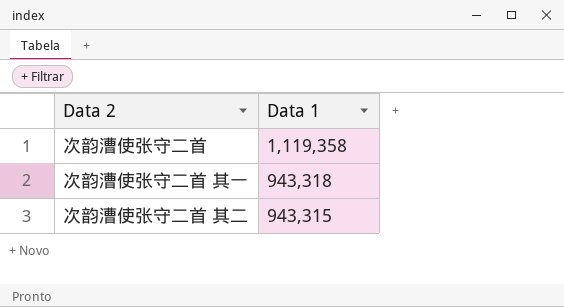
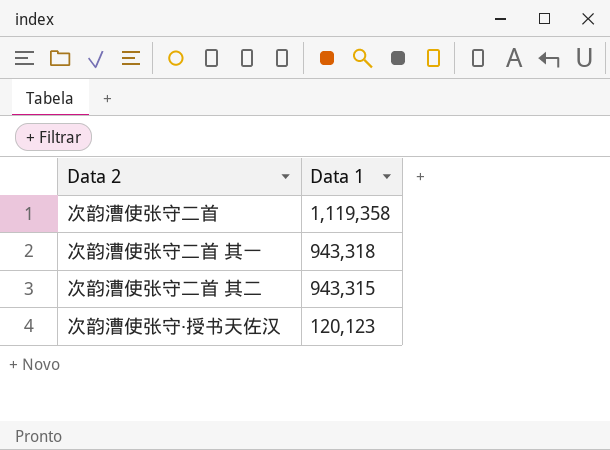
row 次韵漕使张守·授书天佐汉: none -> 120,123

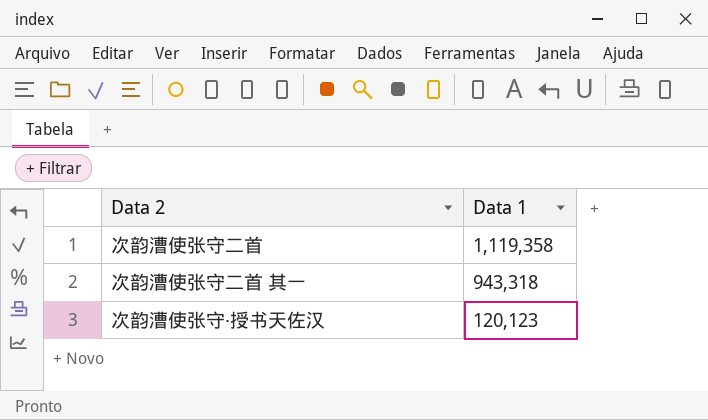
row 次韵漕使张守二首 其二: 943,315 -> none

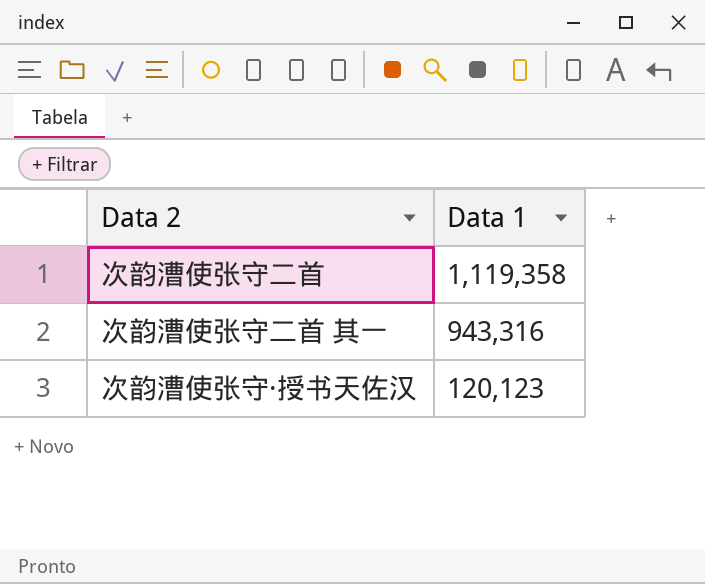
次韵漕使张守二首 其一 | Data 1: 943,318 -> 943,316

